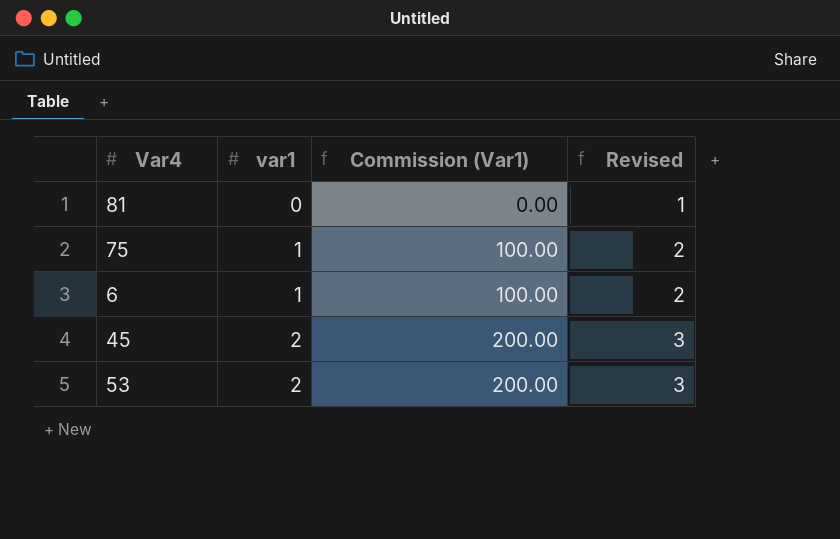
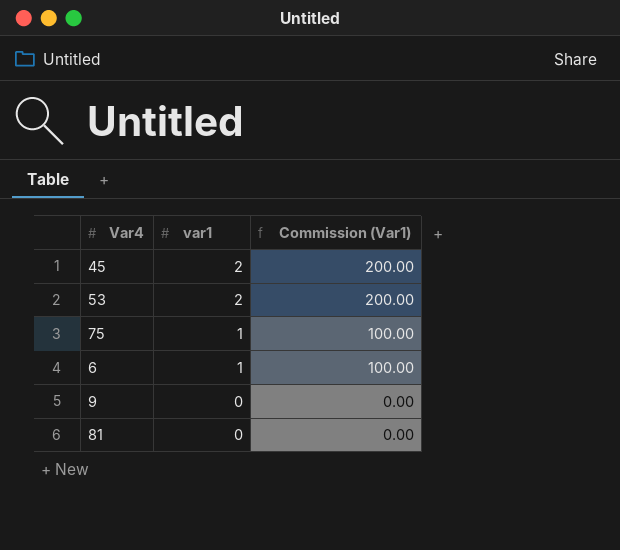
row order: var1 ascending -> var1 descending
column Revised | formula: [var1] + 1 -> none
row 9: none -> 0 | 0.00

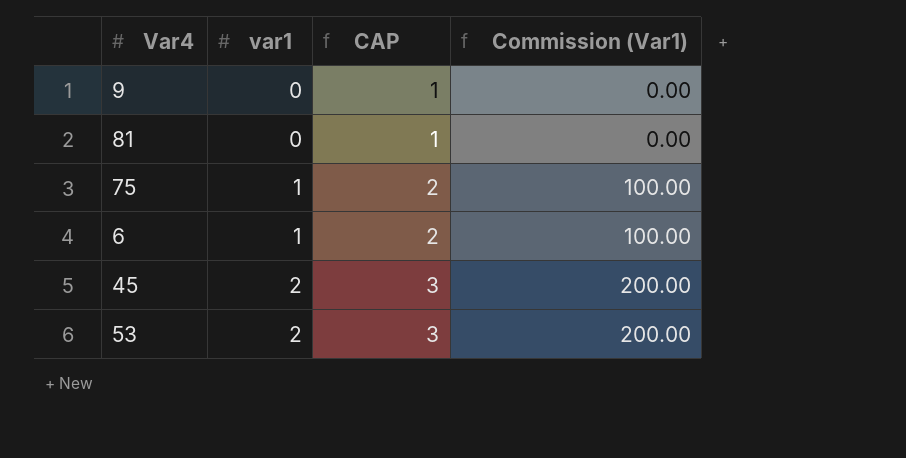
row order: var1 descending -> var1 ascending
column CAP | formula: none -> [var1] + 1

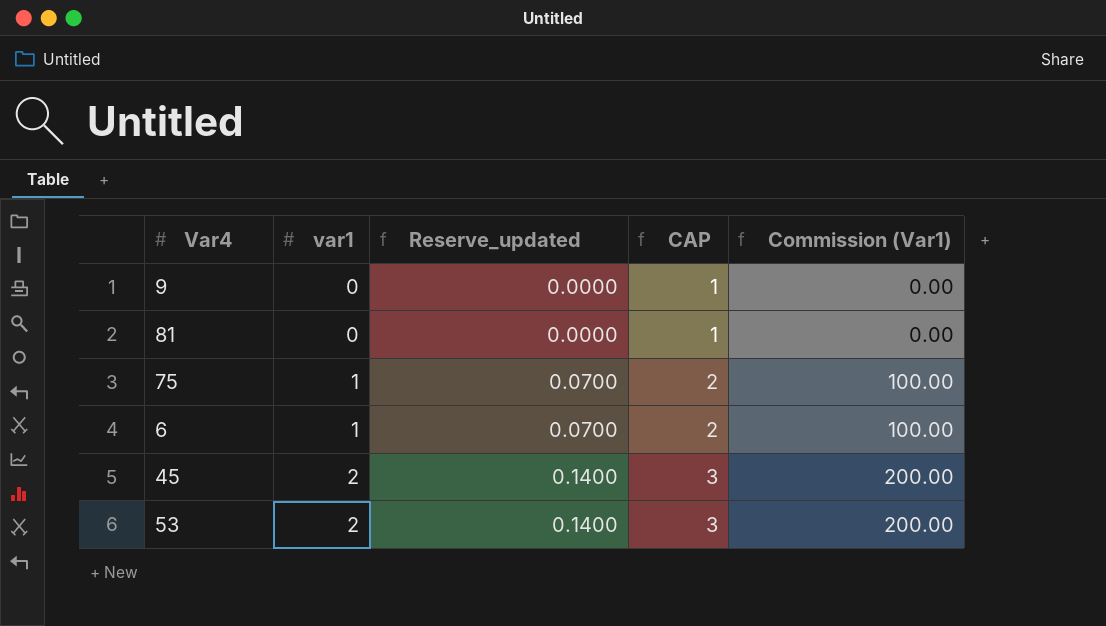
column Reserve_updated | formula: none -> [var1] * 0.07

